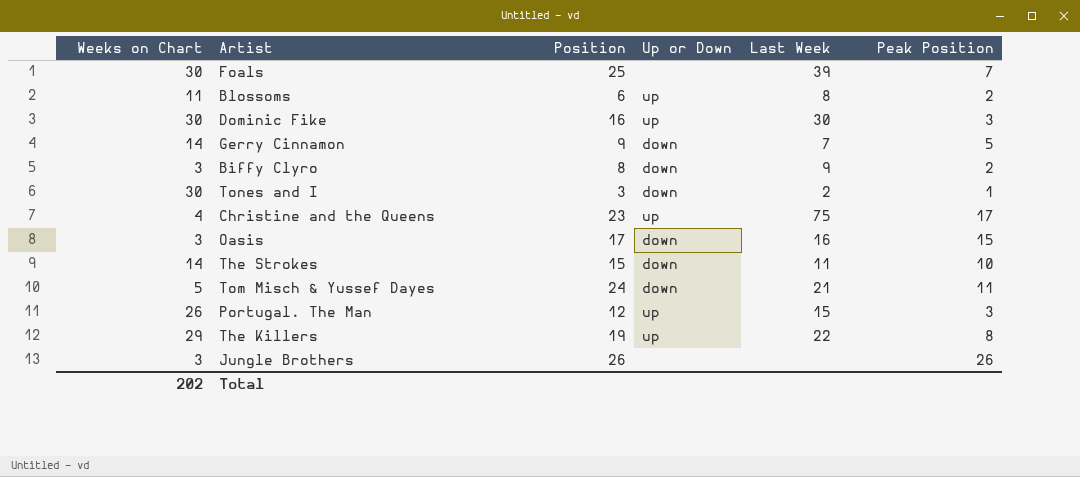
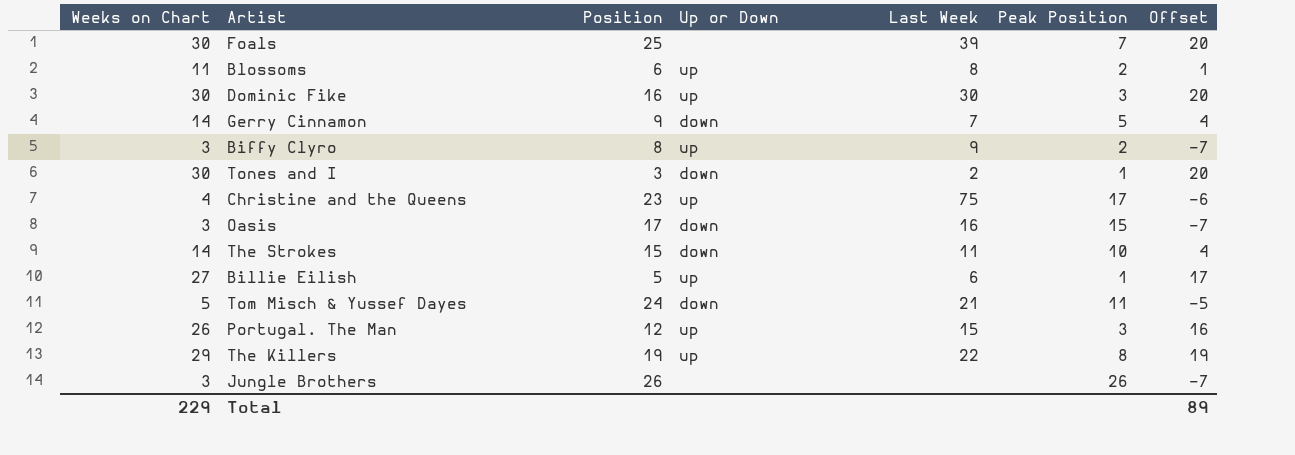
column Offset | formula: none -> [Weeks on Chart] - 10
Biffy Clyro | Up or Down: down -> up
row Billie Eilish: none -> 27 | 5 | up | 6 | 1 | 17
Total | Weeks on Chart: 202 -> 229

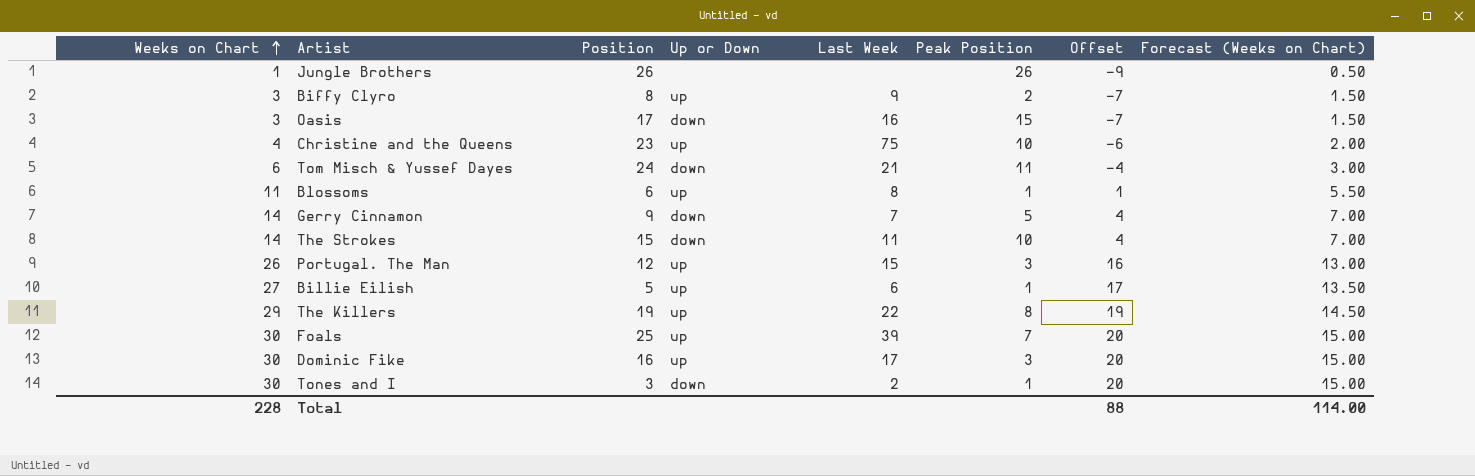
row order: none -> Weeks on Chart ascending
column Forecast (Weeks on Chart) | formula: none -> [Weeks on Chart] * 0.5
Jungle Brothers | Weeks on Chart: 3 -> 1
Jungle Brothers | Offset: -7 -> -9
Christine and the Queens | Peak Position: 17 -> 10
Tom Misch & Yussef Dayes | Weeks on Chart: 5 -> 6
Tom Misch & Yussef Dayes | Offset: -5 -> -4
Blossoms | Peak Position: 2 -> 1
Foals | Up or Down: none -> up
Dominic Fike | Last Week: 30 -> 17
Total | Weeks on Chart: 229 -> 228
Total | Offset: 89 -> 88

